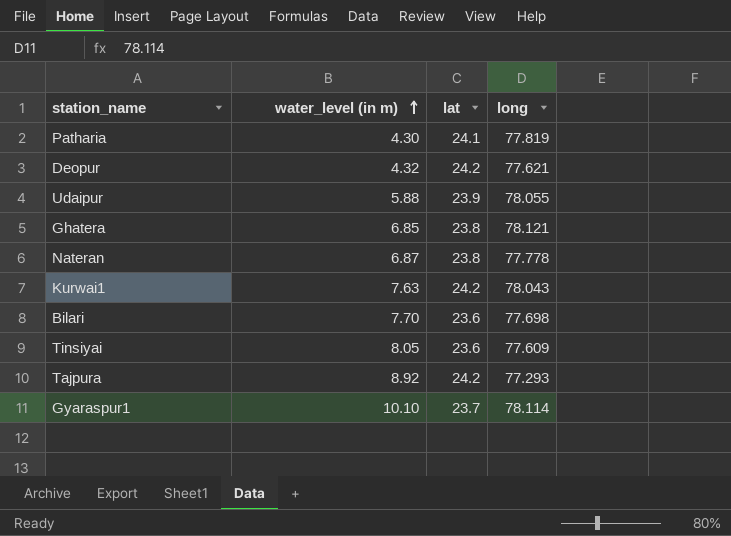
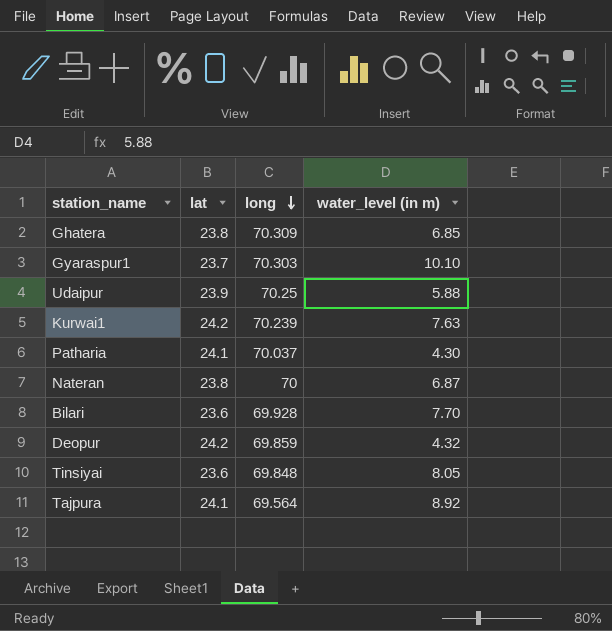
row order: water_level (in m) ascending -> long descending
column water_level (in m) | position: 2 -> 4
Ghatera | long: 78.121 -> 70.309
Gyaraspur1 | long: 78.114 -> 70.303
Udaipur | long: 78.055 -> 70.25
Kurwai1 | long: 78.043 -> 70.239
Patharia | long: 77.819 -> 70.037
Nateran | long: 77.778 -> 70
Bilari | long: 77.698 -> 69.928
Deopur | long: 77.621 -> 69.859
Tinsiyai | long: 77.609 -> 69.848
Tajpura | lat: 24.2 -> 24.1
Tajpura | long: 77.293 -> 69.564

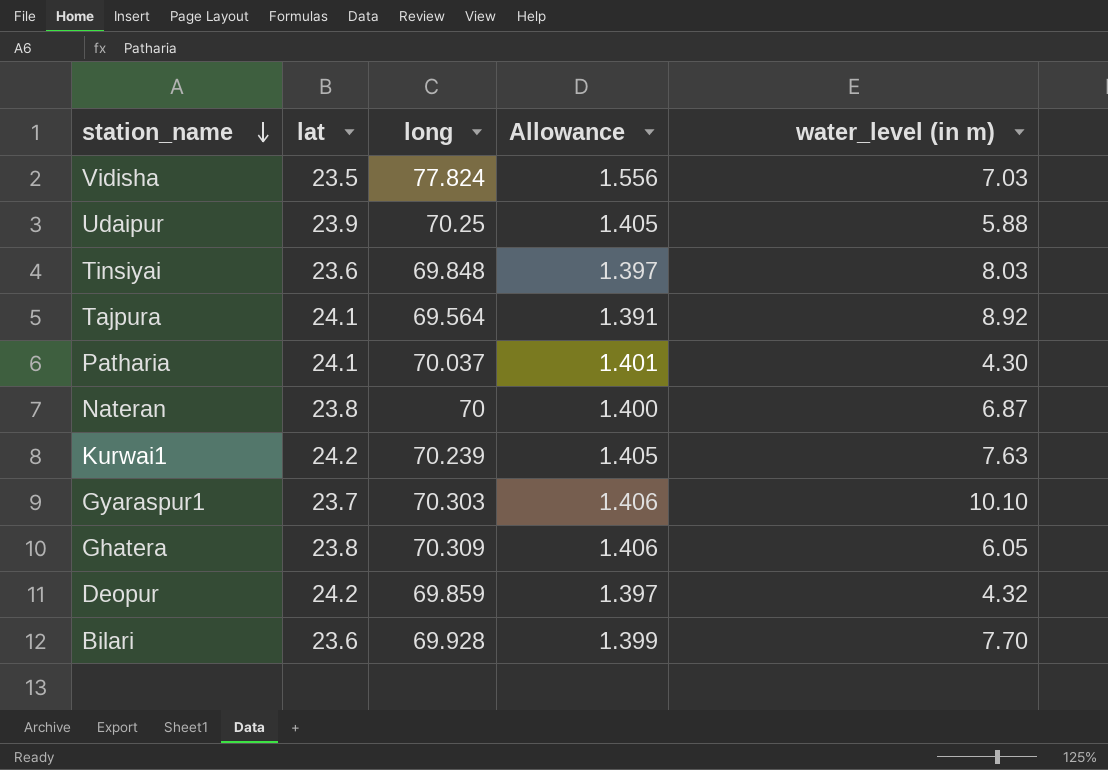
row order: long descending -> station_name descending
column Allowance | formula: none -> [long] * 0.02
row Vidisha: none -> 23.5 | 77.824 | 1.556 | 7.03
Tinsiyai | water_level (in m): 8.05 -> 8.03
Ghatera | water_level (in m): 6.85 -> 6.05

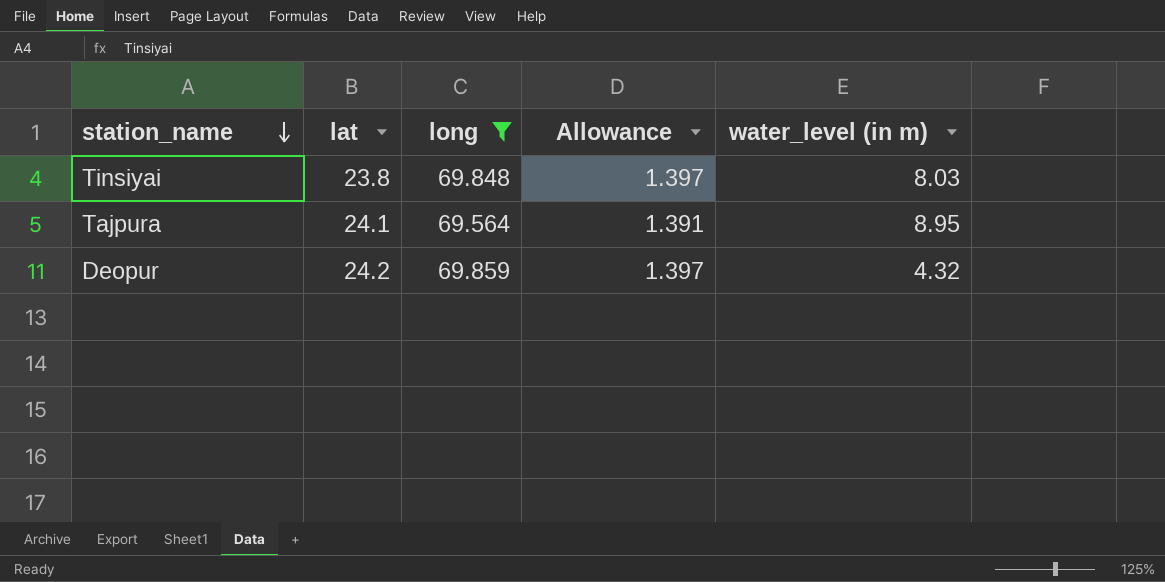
filter: none -> long <= 69.859
Tinsiyai | lat: 23.6 -> 23.8
Tajpura | water_level (in m): 8.92 -> 8.95

